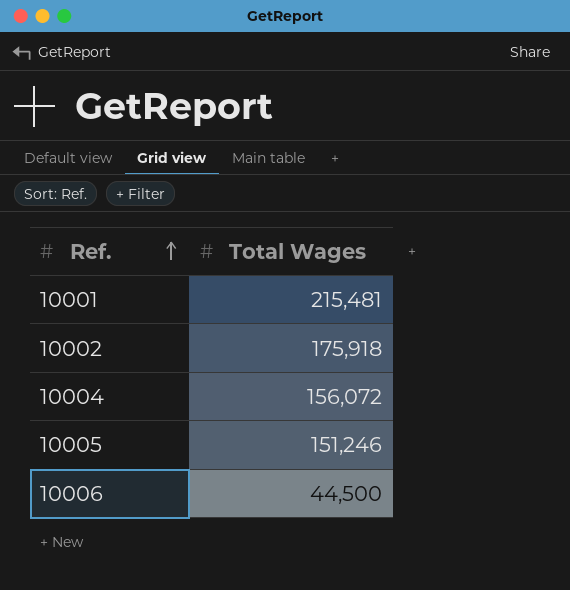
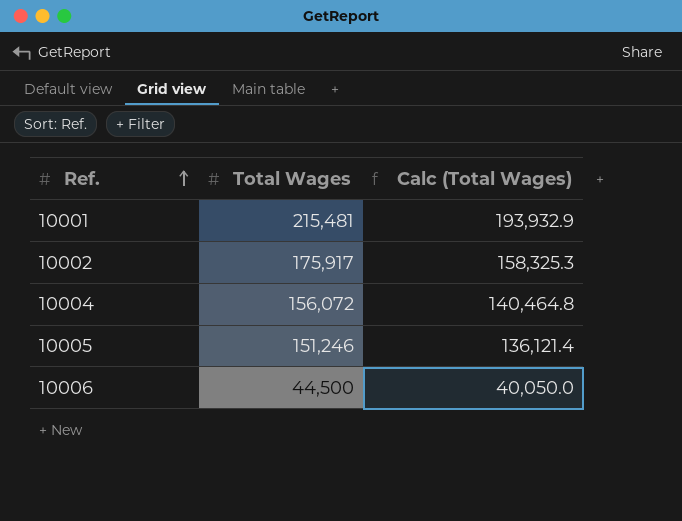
column Calc (Total Wages) | formula: none -> [Total Wages] * 0.9
10002 | Total Wages: 175,918 -> 175,917

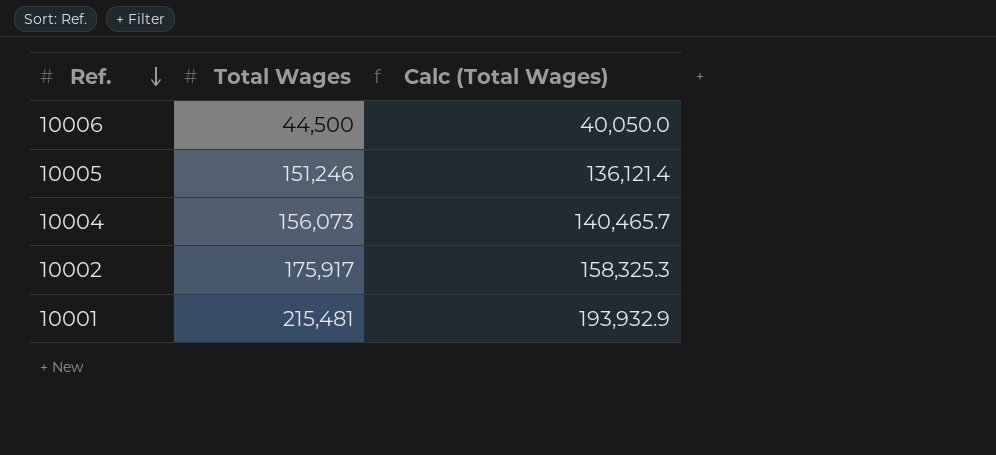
row order: Ref. ascending -> Ref. descending
10004 | Total Wages: 156,072 -> 156,073
10004 | Calc (Total Wages): 140,464.8 -> 140,465.7

